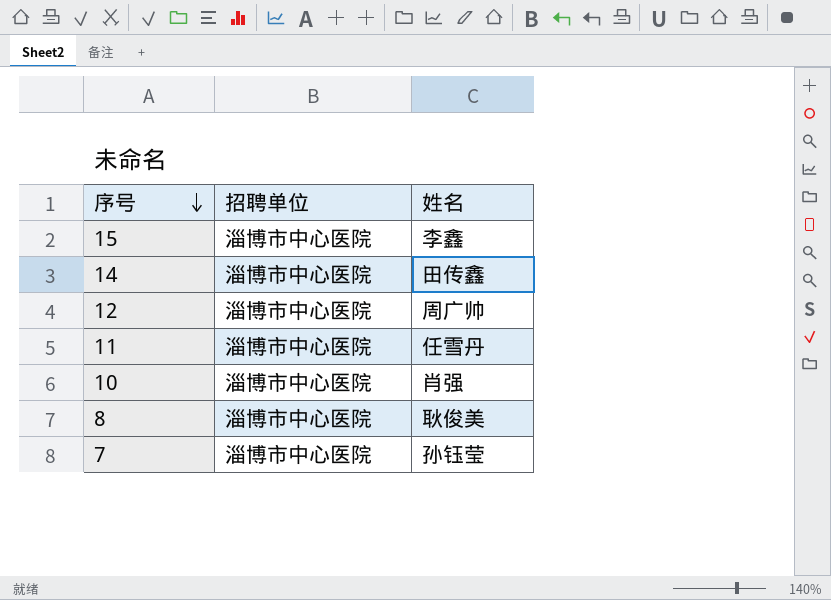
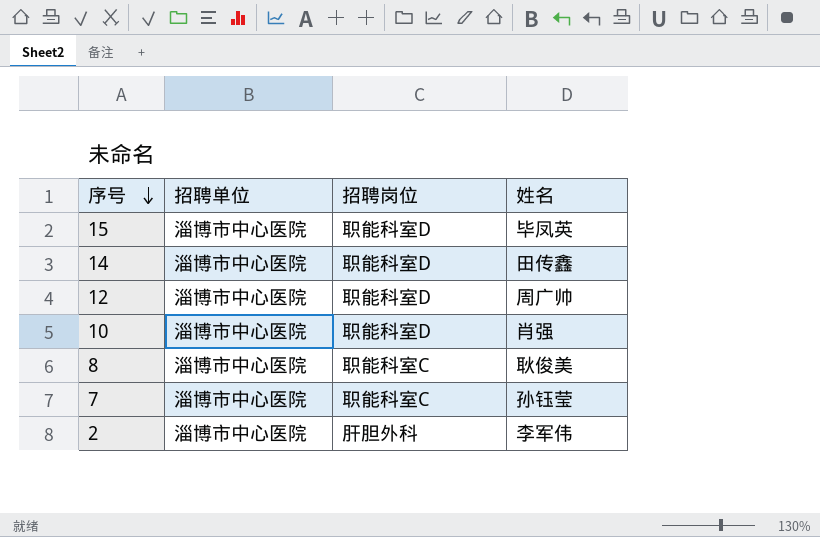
column 招聘岗位 | position: none -> 3
row 11: 淄博市中心医院 | 任雪丹 -> none
15 | 姓名: 李鑫 -> 毕凤英
row 2: none -> 淄博市中心医院 | 肝胆外科 | 李军伟

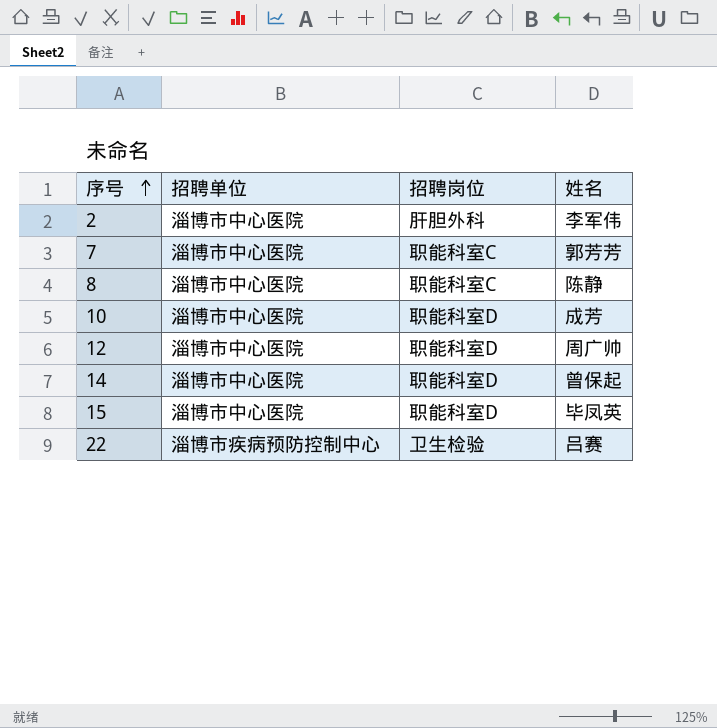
row order: 序号 descending -> 序号 ascending
7 | 姓名: 孙钰莹 -> 郭芳芳
8 | 姓名: 耿俊美 -> 陈静
10 | 姓名: 肖强 -> 成芳
14 | 姓名: 田传鑫 -> 曾保起
row 22: none -> 淄博市疾病预防控制中心 | 卫生检验 | 吕赛

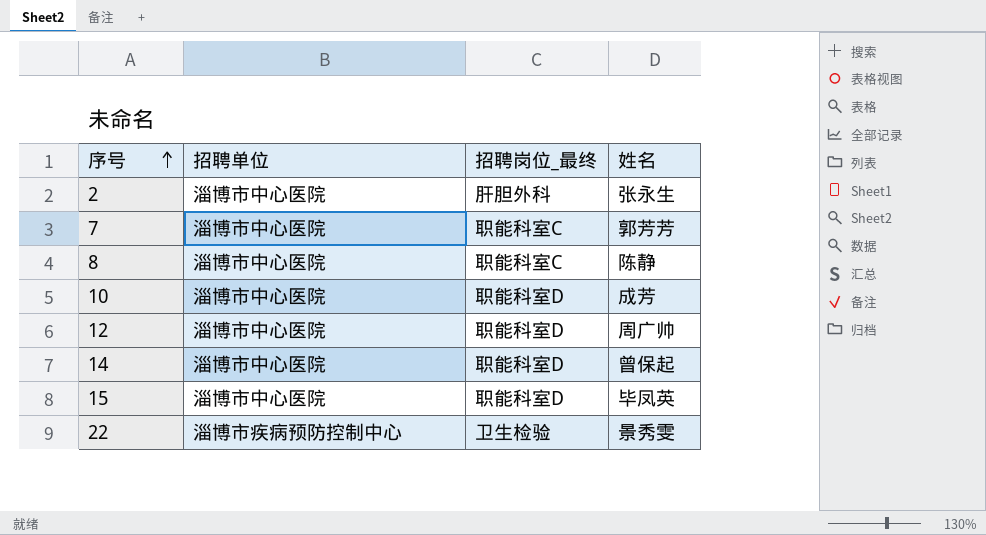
column name: 招聘岗位 -> 招聘岗位_最终
2 | 姓名: 李军伟 -> 张永生
22 | 姓名: 吕赛 -> 景秀雯

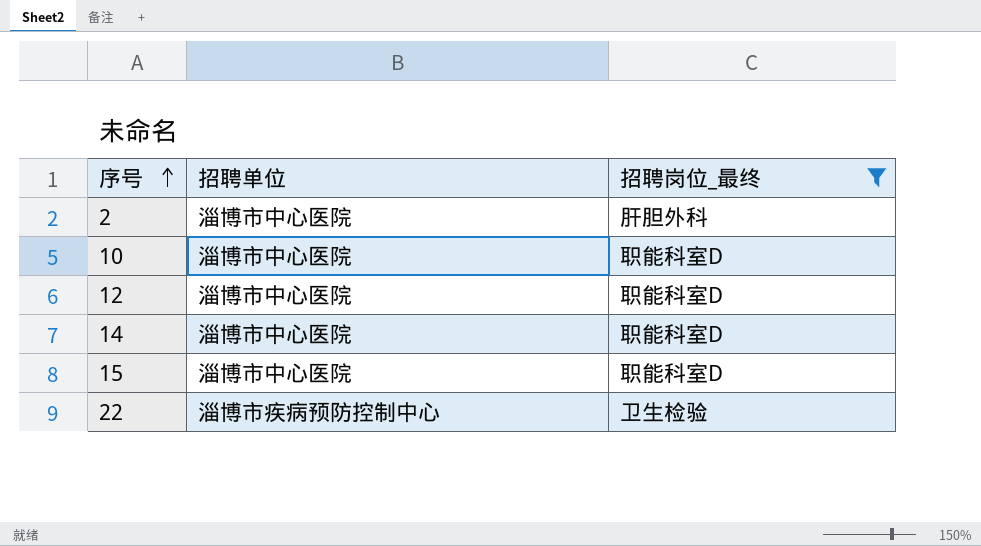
filter: none -> 招聘岗位_最终 != 职能科室C
column 姓名 | position: 4 -> none

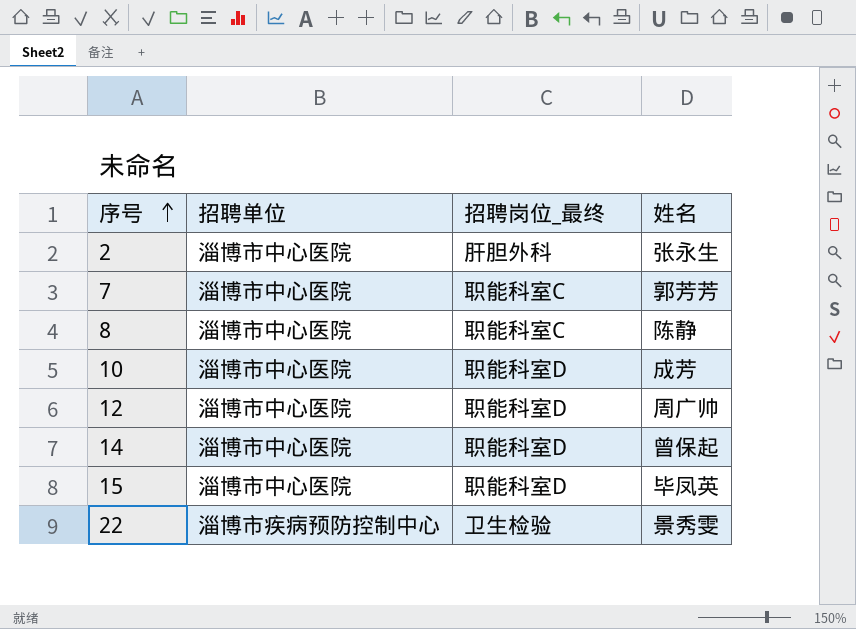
filter: 招聘岗位_最终 != 职能科室C -> none
column 姓名 | position: none -> 4

